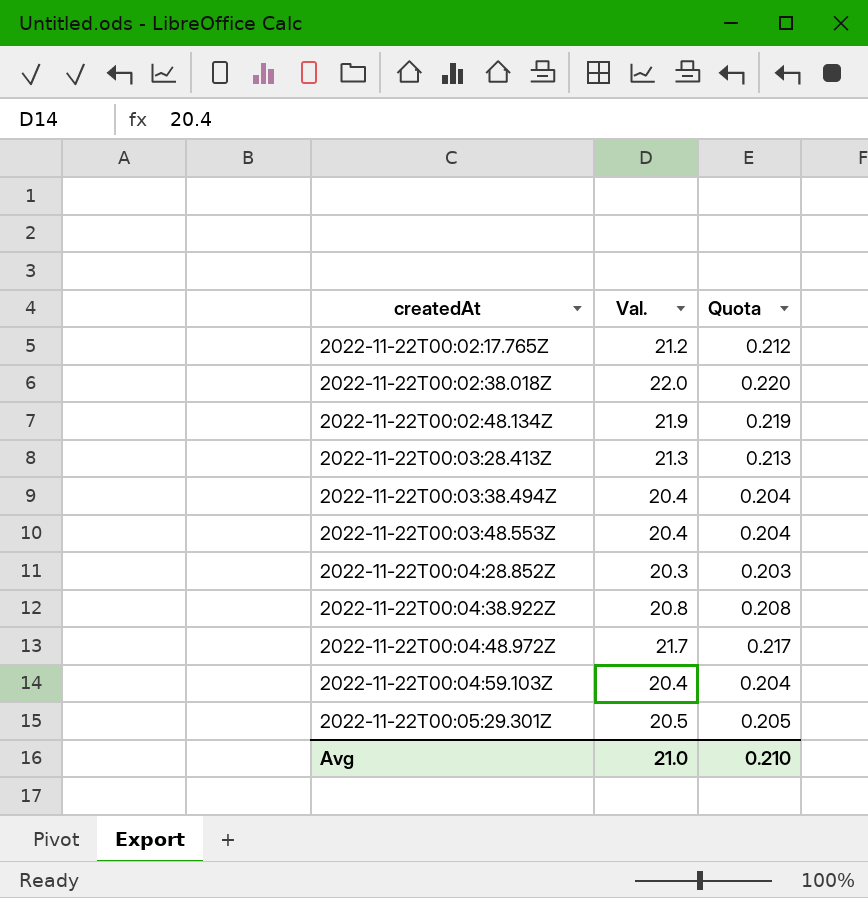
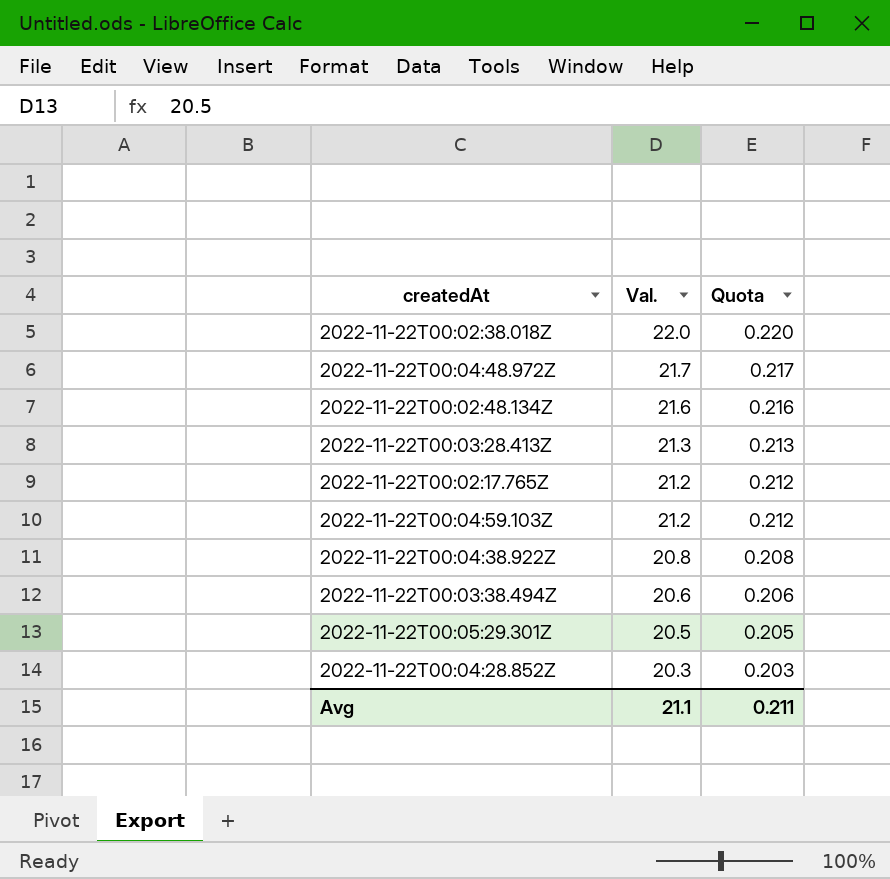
row order: createdAt ascending -> Val. descending
row 2022-11-22T00:03:48.553Z: 20.4 | 0.204 -> none
2022-11-22T00:02:48.134Z | Val.: 21.9 -> 21.6
2022-11-22T00:02:48.134Z | Quota: 0.219 -> 0.216
2022-11-22T00:04:59.103Z | Val.: 20.4 -> 21.2
2022-11-22T00:04:59.103Z | Quota: 0.204 -> 0.212
2022-11-22T00:03:38.494Z | Val.: 20.4 -> 20.6
2022-11-22T00:03:38.494Z | Quota: 0.204 -> 0.206
Avg | Val.: 21.0 -> 21.1
Avg | Quota: 0.210 -> 0.211

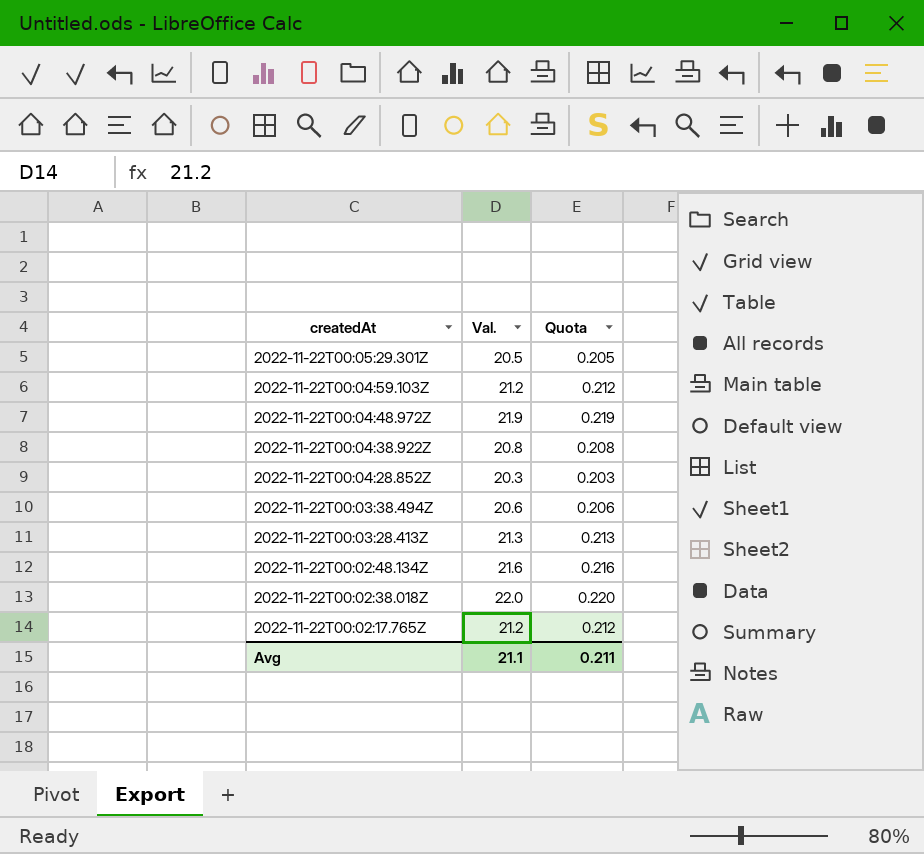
row order: Val. descending -> createdAt descending
2022-11-22T00:04:48.972Z | Val.: 21.7 -> 21.9
2022-11-22T00:04:48.972Z | Quota: 0.217 -> 0.219

